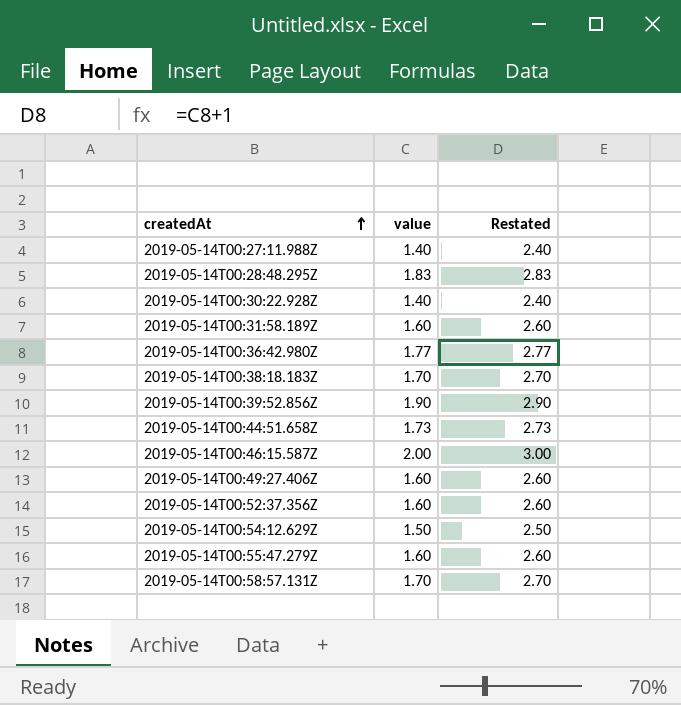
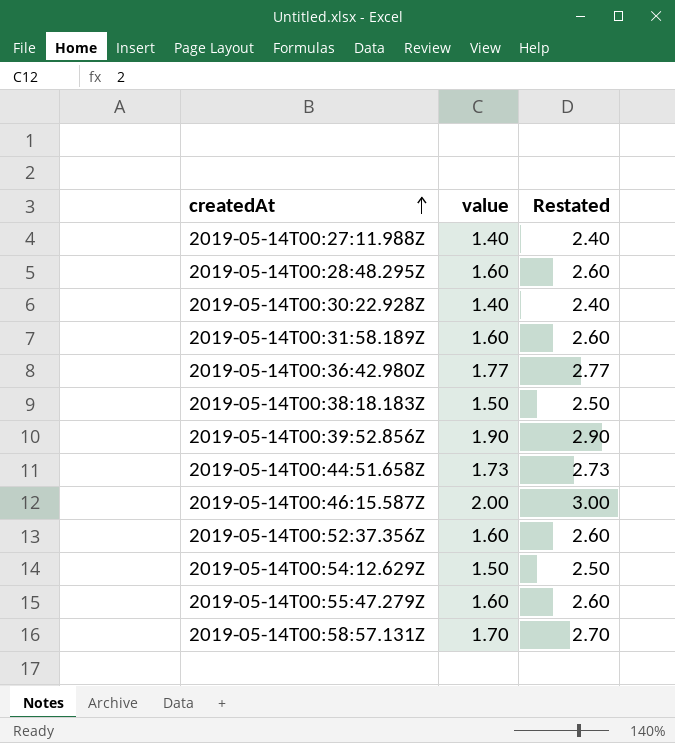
row 2019-05-14T00:49:27.406Z: 1.60 | 2.60 -> none
2019-05-14T00:28:48.295Z | value: 1.83 -> 1.60
2019-05-14T00:28:48.295Z | Restated: 2.83 -> 2.60
2019-05-14T00:38:18.183Z | value: 1.70 -> 1.50
2019-05-14T00:38:18.183Z | Restated: 2.70 -> 2.50

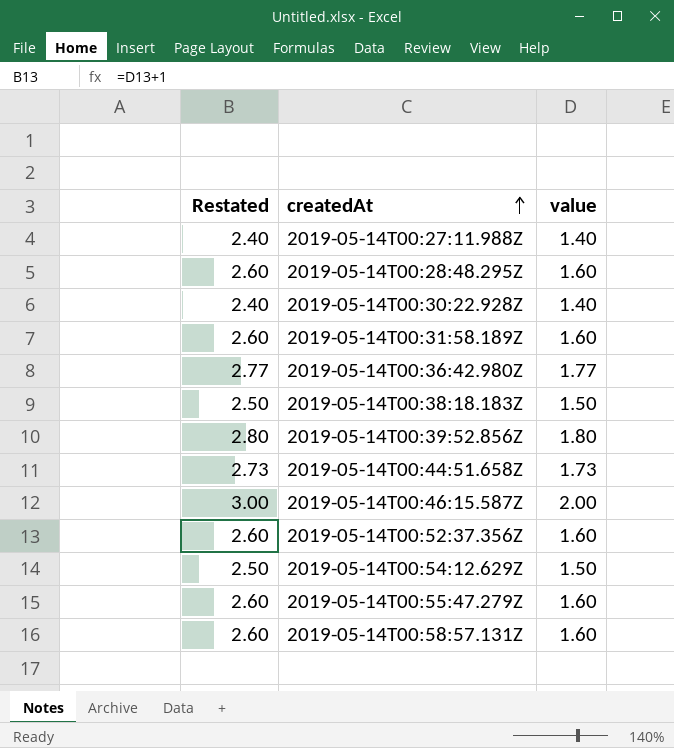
column Restated | position: 3 -> 1
2019-05-14T00:39:52.856Z | Restated: 2.90 -> 2.80
2019-05-14T00:39:52.856Z | value: 1.90 -> 1.80
2019-05-14T00:58:57.131Z | Restated: 2.70 -> 2.60
2019-05-14T00:58:57.131Z | value: 1.70 -> 1.60

